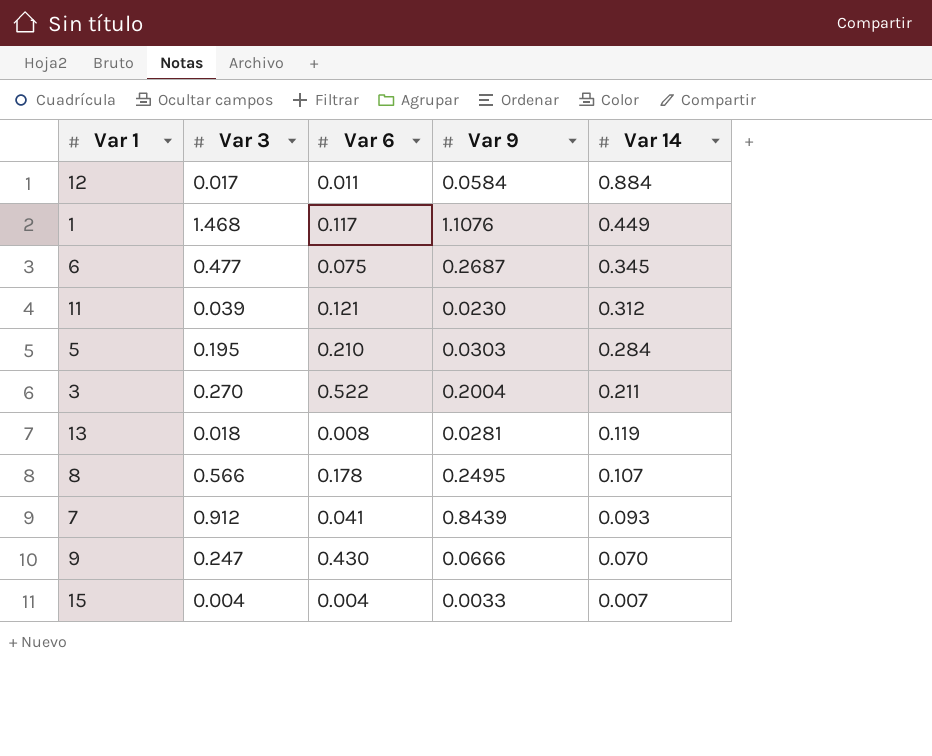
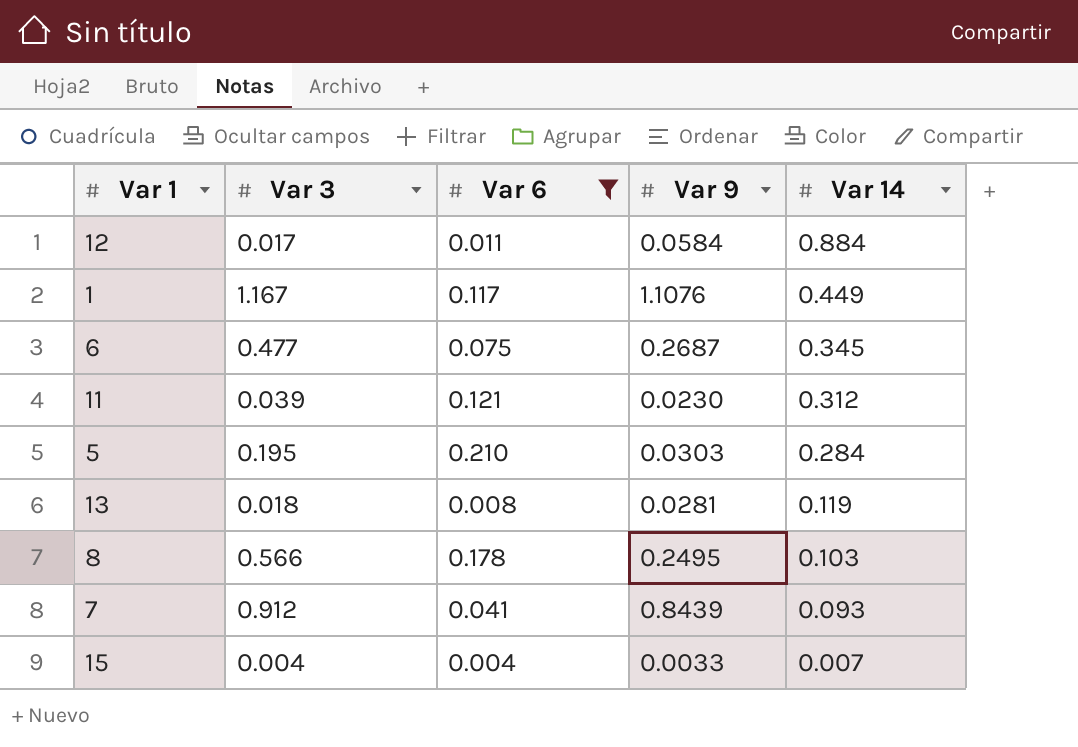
filter: none -> Var 6 <= 0.210
1 | Var 3: 1.468 -> 1.167
8 | Var 14: 0.107 -> 0.103

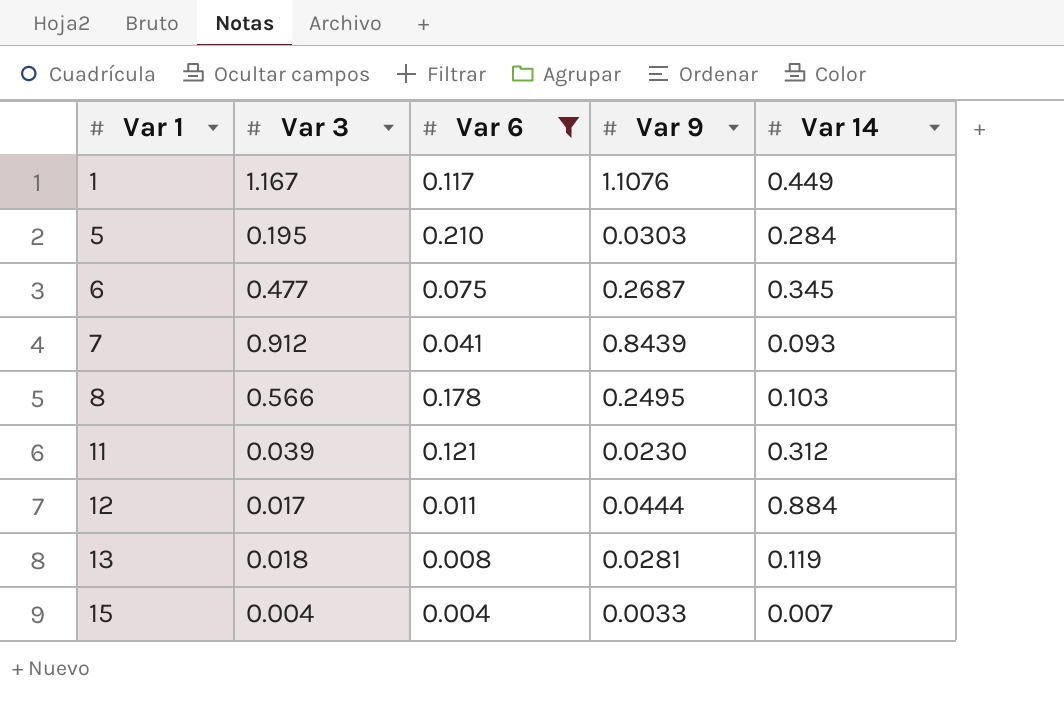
row order: Var 14 descending -> Var 1 ascending
12 | Var 9: 0.0584 -> 0.0444

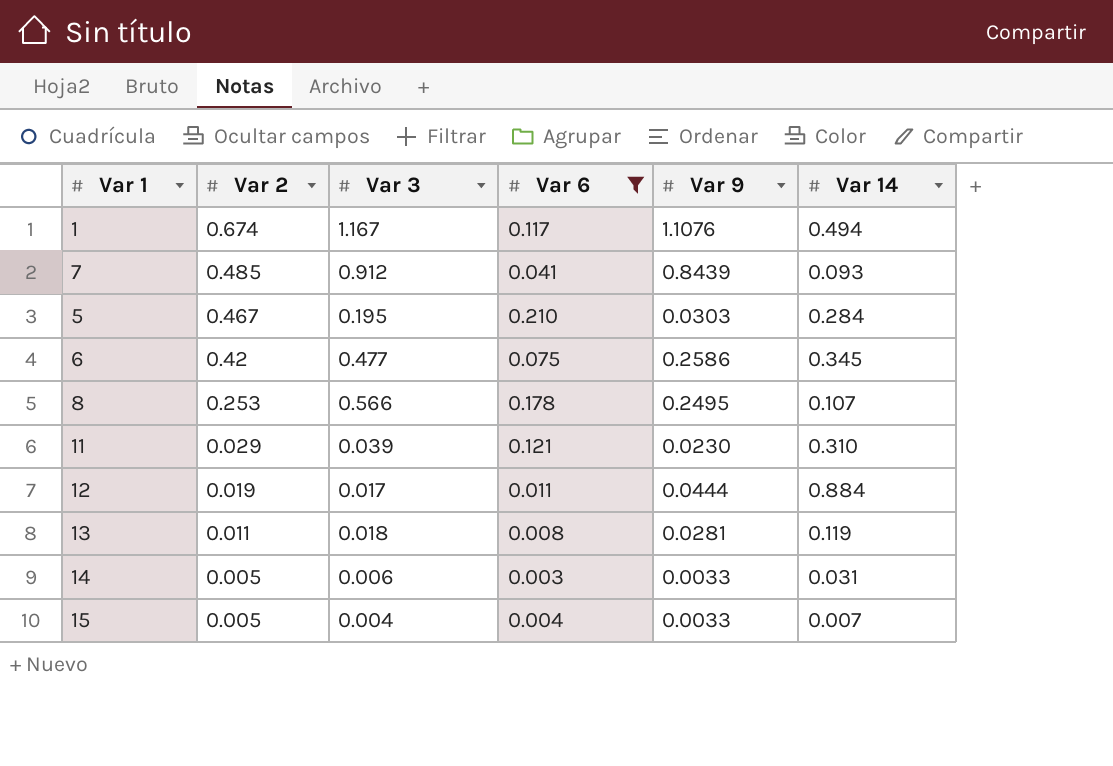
row order: Var 1 ascending -> Var 2 descending
column Var 2 | position: none -> 2
1 | Var 14: 0.449 -> 0.494
6 | Var 9: 0.2687 -> 0.2586
8 | Var 14: 0.103 -> 0.107
11 | Var 14: 0.312 -> 0.310
row 14: none -> 0.005 | 0.006 | 0.003 | 0.0033 | 0.031

